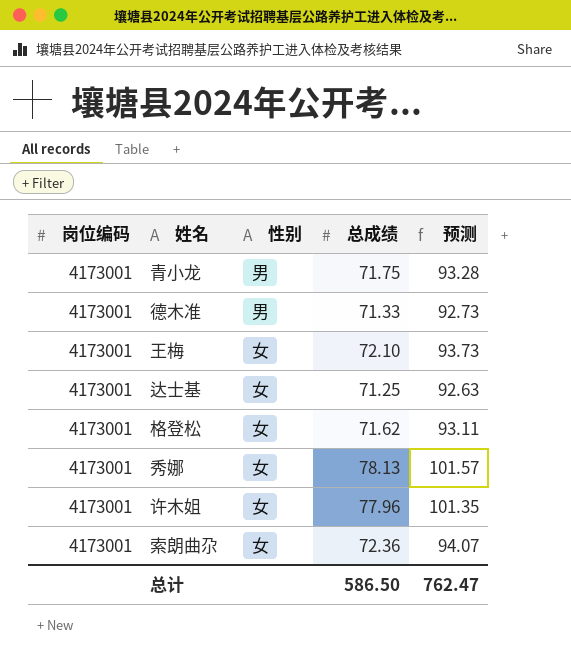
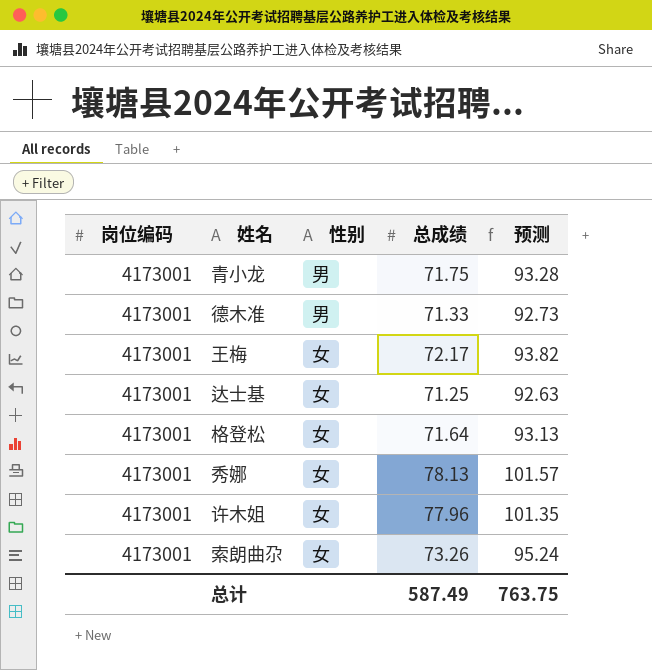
王梅 | 总成绩: 72.10 -> 72.17
王梅 | 预测: 93.73 -> 93.82
格登松 | 总成绩: 71.62 -> 71.64
格登松 | 预测: 93.11 -> 93.13
索朗曲尕 | 总成绩: 72.36 -> 73.26
索朗曲尕 | 预测: 94.07 -> 95.24
总计 | 总成绩: 586.50 -> 587.49
总计 | 预测: 762.47 -> 763.75

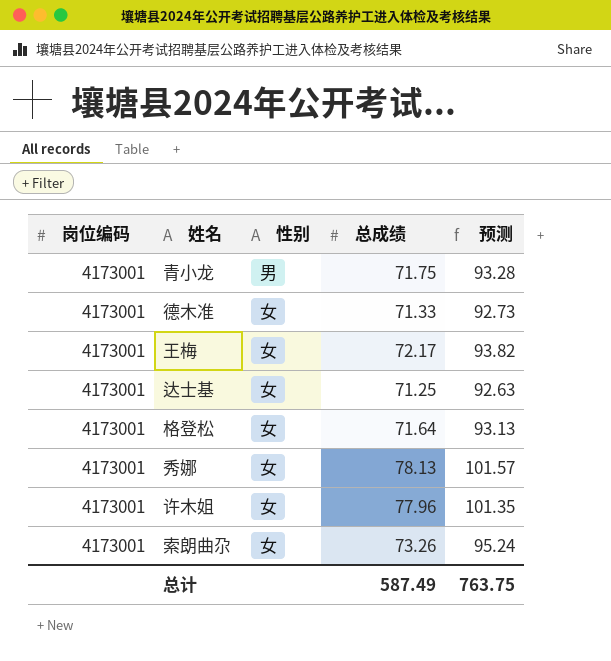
德木准 | 性别: 男 -> 女

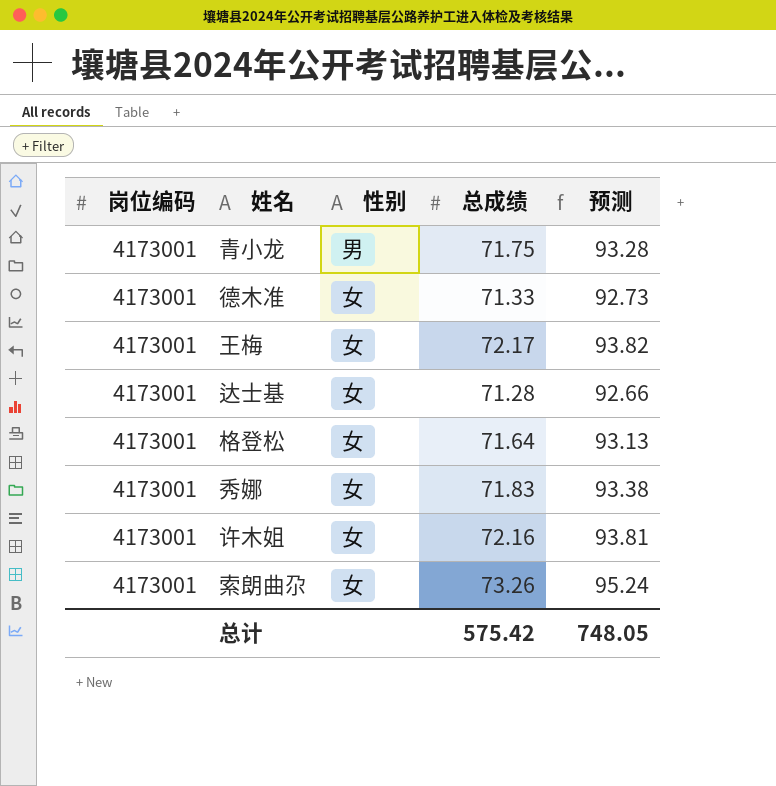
达士基 | 总成绩: 71.25 -> 71.28
达士基 | 预测: 92.63 -> 92.66
秀娜 | 总成绩: 78.13 -> 71.83
秀娜 | 预测: 101.57 -> 93.38
许木姐 | 总成绩: 77.96 -> 72.16
许木姐 | 预测: 101.35 -> 93.81
总计 | 总成绩: 587.49 -> 575.42
总计 | 预测: 763.75 -> 748.05

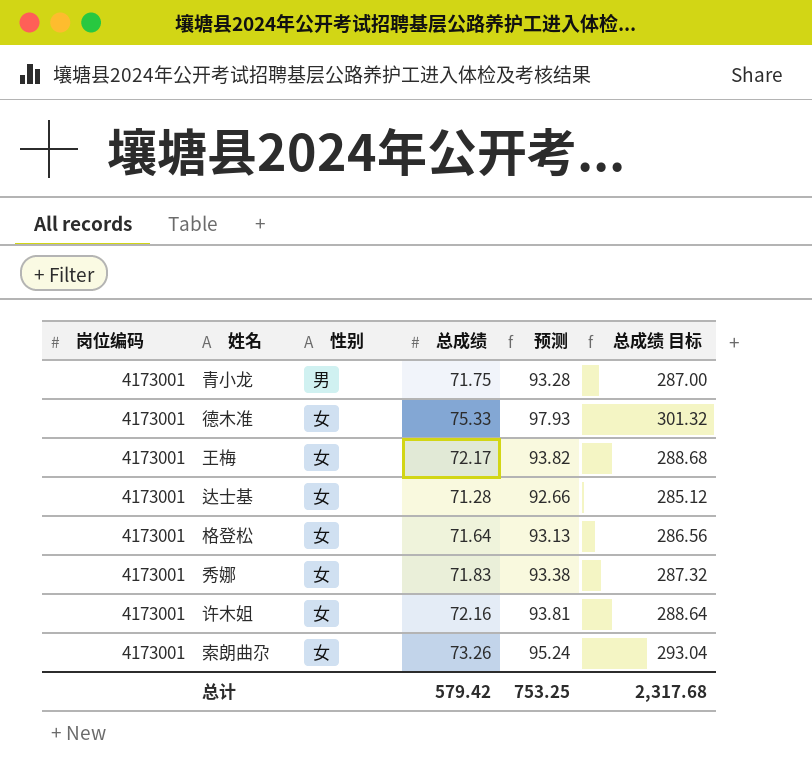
column 总成绩 目标 | formula: none -> [总成绩] * 4
德木准 | 总成绩: 71.33 -> 75.33
德木准 | 预测: 92.73 -> 97.93
总计 | 总成绩: 575.42 -> 579.42
总计 | 预测: 748.05 -> 753.25

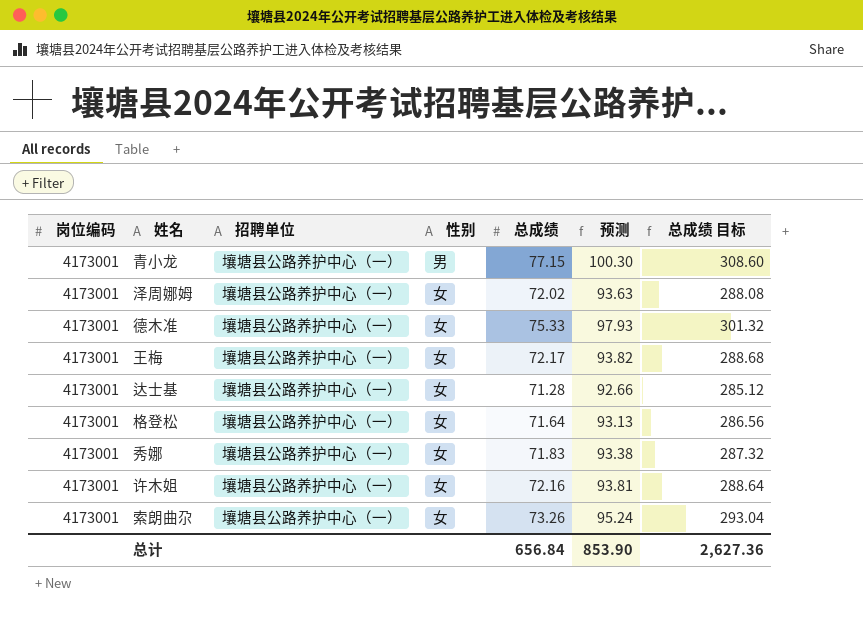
column 招聘单位 | position: none -> 3
青小龙 | 总成绩: 71.75 -> 77.15
青小龙 | 预测: 93.28 -> 100.30
青小龙 | 总成绩 目标: 287.00 -> 308.60
row 泽周娜姆: none -> 4173001 | 壤塘县公路养护中心（一） | 女 | 72.02 | 93.63 | 288.08
总计 | 总成绩: 579.42 -> 656.84
总计 | 预测: 753.25 -> 853.90
总计 | 总成绩 目标: 2,317.68 -> 2,627.36

